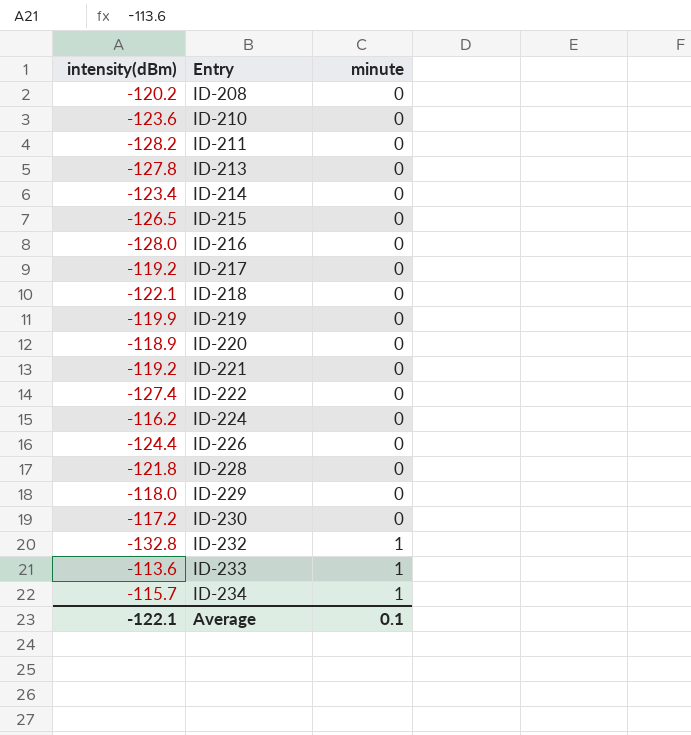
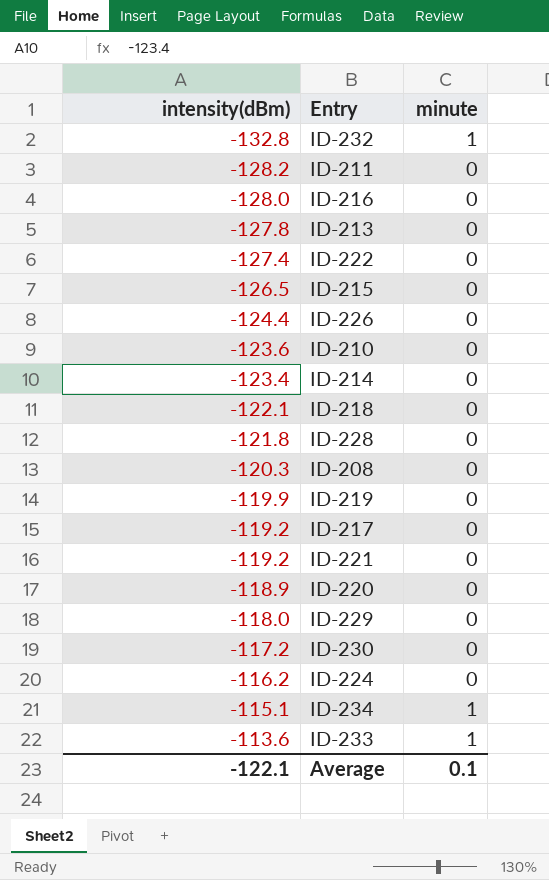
row order: Entry ascending -> intensity(dBm) ascending
ID-208 | intensity(dBm): -120.2 -> -120.3
ID-234 | intensity(dBm): -115.7 -> -115.1

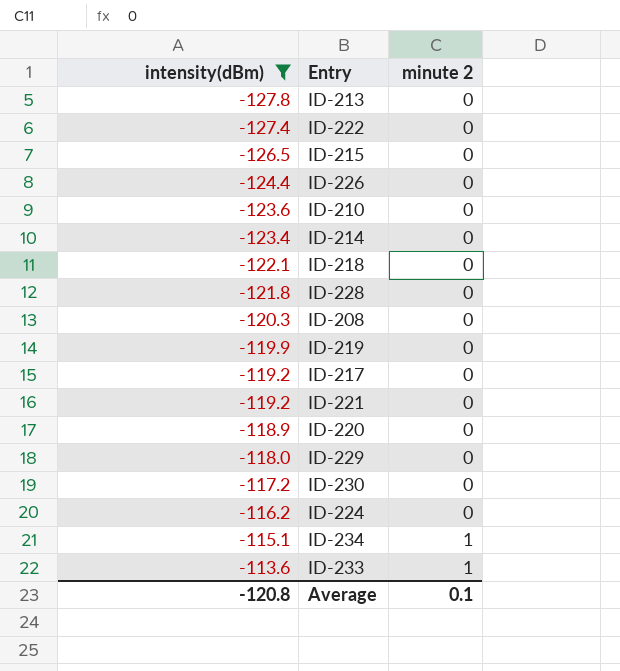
filter: none -> intensity(dBm) >= -127.8
column name: minute -> minute 2
Average | intensity(dBm): -122.1 -> -120.8

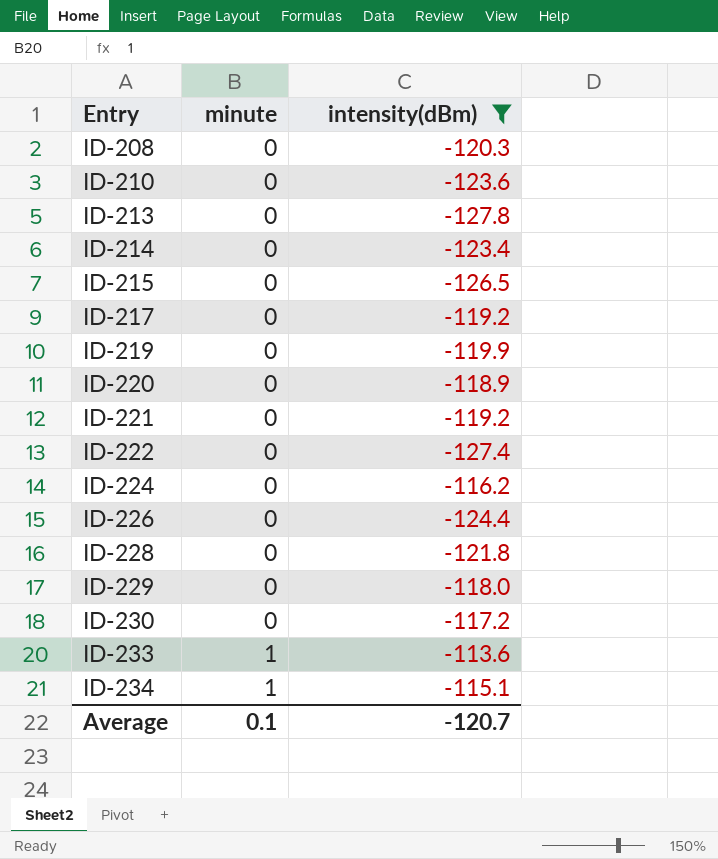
row order: intensity(dBm) ascending -> Entry ascending
column name: minute 2 -> minute
column intensity(dBm) | position: 1 -> 3
row ID-218: -122.1 | 0 -> none
Average | intensity(dBm): -120.8 -> -120.7

